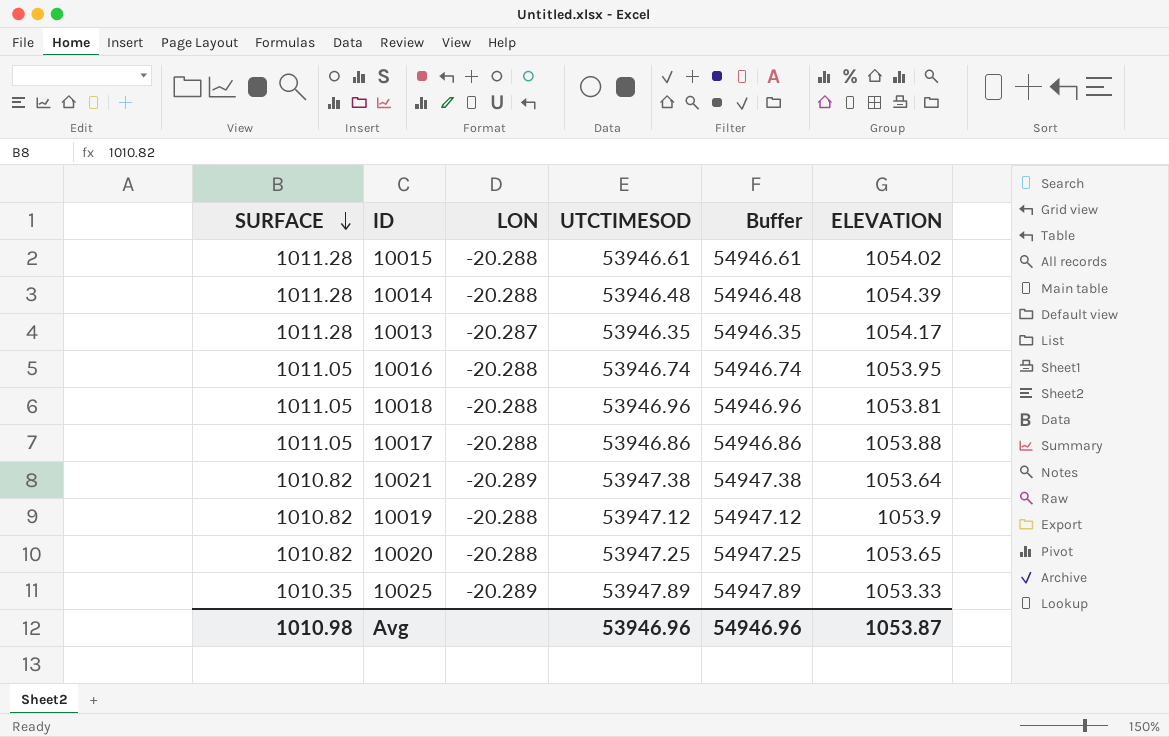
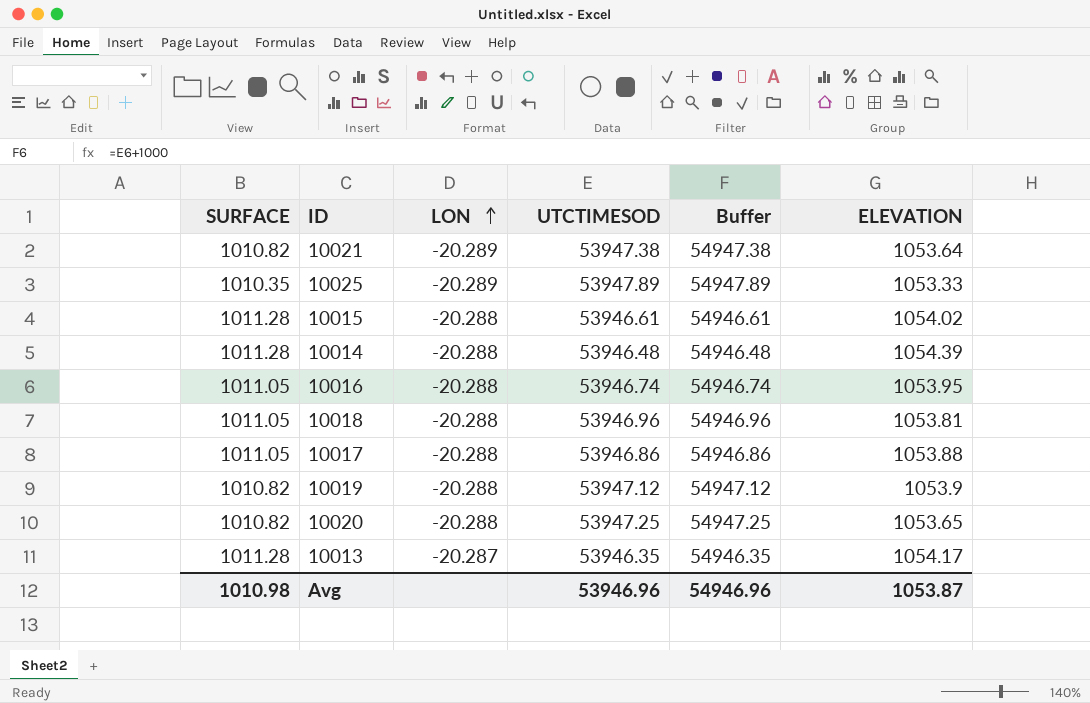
row order: SURFACE descending -> LON ascending

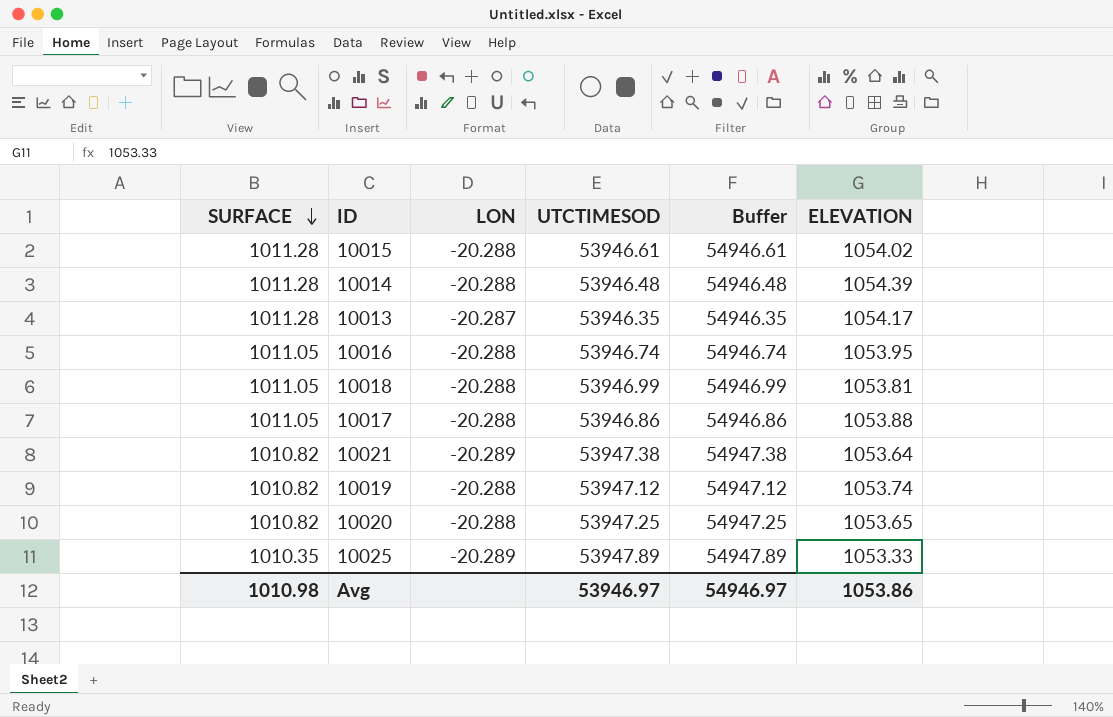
row order: LON ascending -> SURFACE descending
10018 | UTCTIMESOD: 53946.96 -> 53946.99
10018 | Buffer: 54946.96 -> 54946.99
10019 | ELEVATION: 1053.9 -> 1053.74
Avg | UTCTIMESOD: 53946.96 -> 53946.97
Avg | Buffer: 54946.96 -> 54946.97
Avg | ELEVATION: 1053.87 -> 1053.86

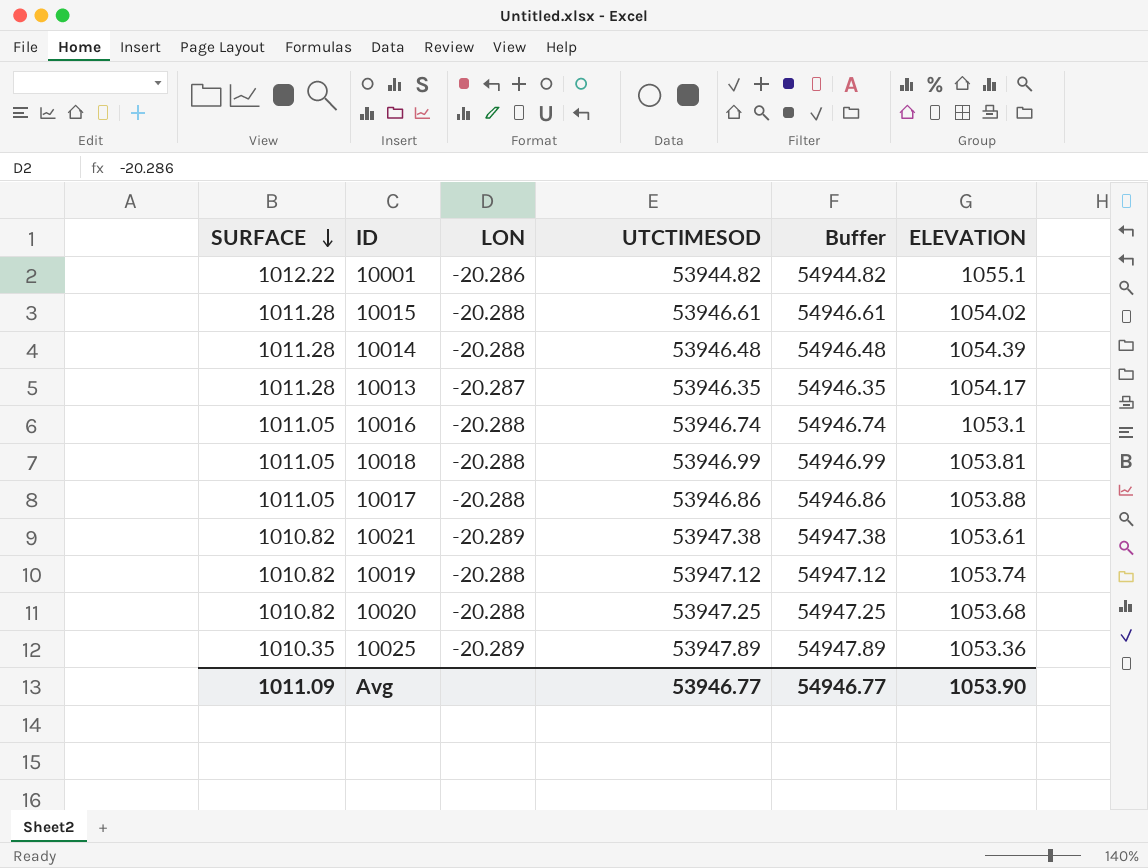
row 10001: none -> 1012.22 | -20.286 | 53944.82 | 54944.82 | 1055.1
10016 | ELEVATION: 1053.95 -> 1053.1
10021 | ELEVATION: 1053.64 -> 1053.61
10020 | ELEVATION: 1053.65 -> 1053.68
10025 | ELEVATION: 1053.33 -> 1053.36
Avg | SURFACE: 1010.98 -> 1011.09
Avg | UTCTIMESOD: 53946.97 -> 53946.77
Avg | Buffer: 54946.97 -> 54946.77
Avg | ELEVATION: 1053.86 -> 1053.90

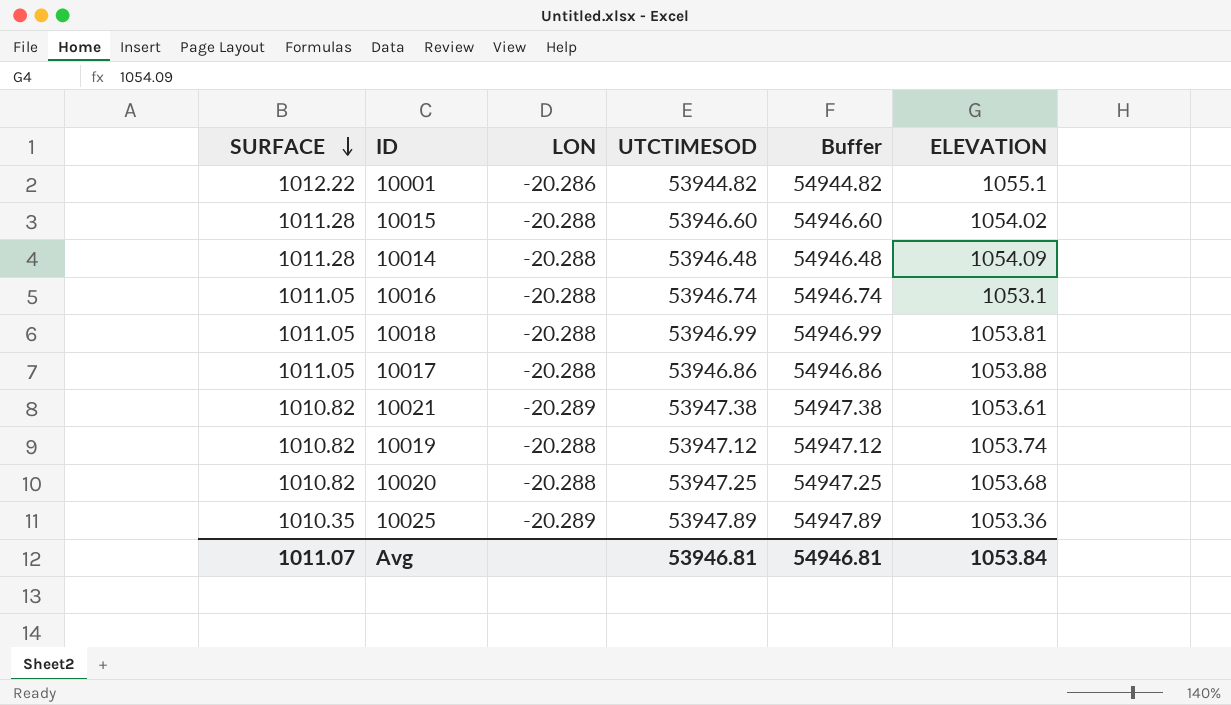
row 10013: 1011.28 | -20.287 | 53946.35 | 54946.35 | 1054.17 -> none
10015 | UTCTIMESOD: 53946.61 -> 53946.60
10015 | Buffer: 54946.61 -> 54946.60
10014 | ELEVATION: 1054.39 -> 1054.09
Avg | SURFACE: 1011.09 -> 1011.07
Avg | UTCTIMESOD: 53946.77 -> 53946.81
Avg | Buffer: 54946.77 -> 54946.81
Avg | ELEVATION: 1053.90 -> 1053.84

